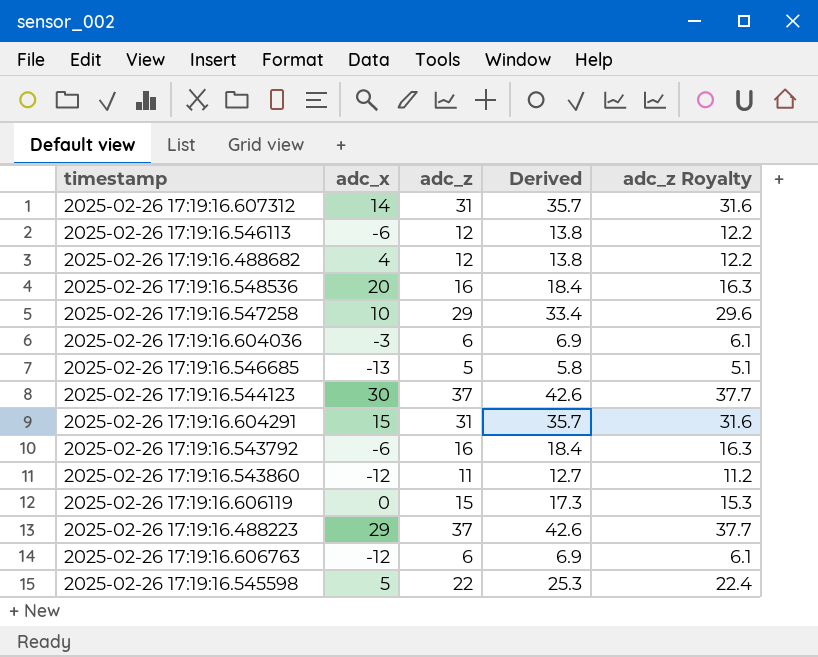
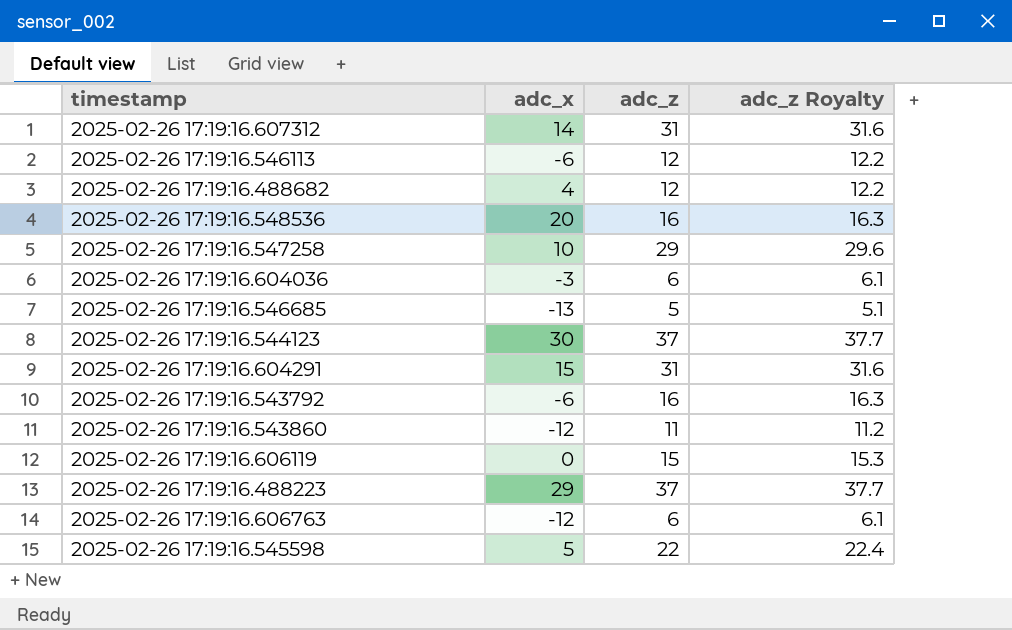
column Derived | formula: [adc_z] * 1.15 -> none

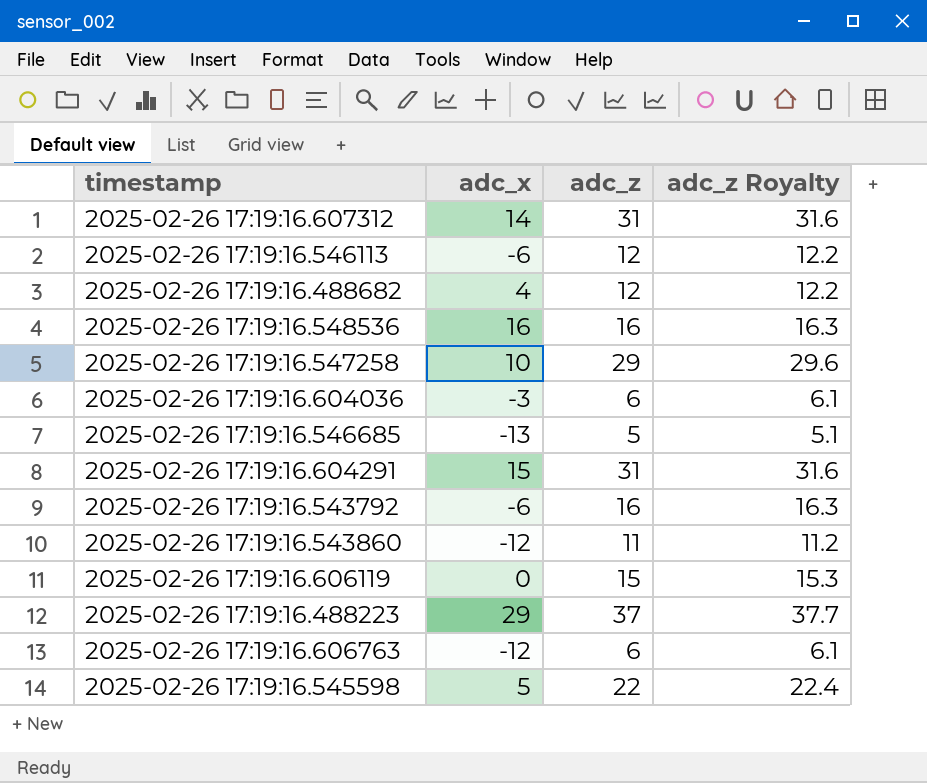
row 2025-02-26 17:19:16.544123: 30 | 37 | 37.7 -> none
2025-02-26 17:19:16.548536 | adc_x: 20 -> 16

